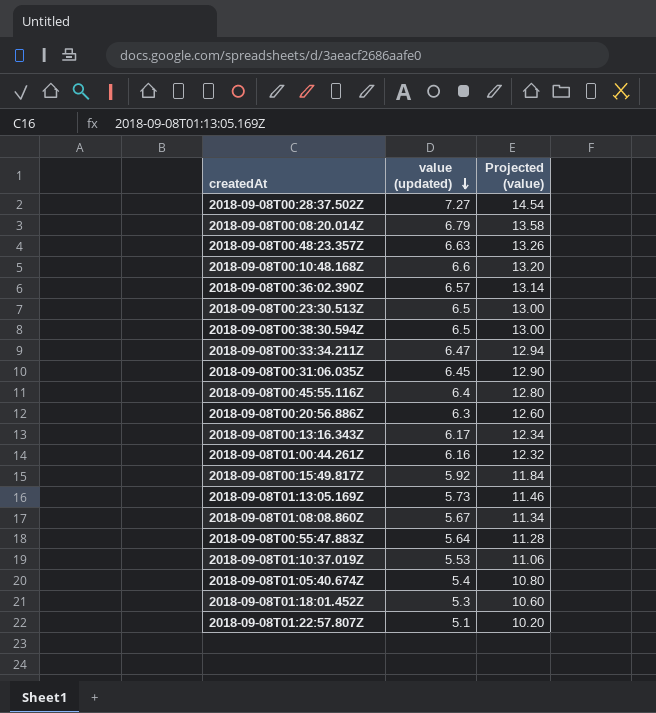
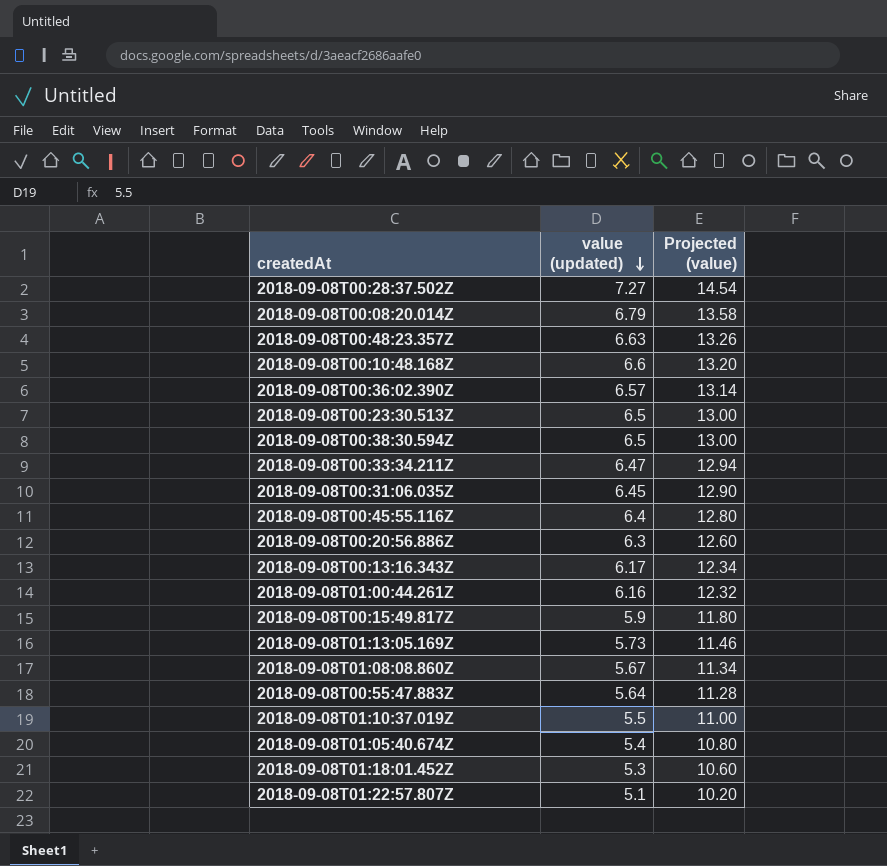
2018-09-08T00:15:49.817Z | value (updated): 5.92 -> 5.9
2018-09-08T00:15:49.817Z | Projected (value): 11.84 -> 11.80
2018-09-08T01:10:37.019Z | value (updated): 5.53 -> 5.5
2018-09-08T01:10:37.019Z | Projected (value): 11.06 -> 11.00

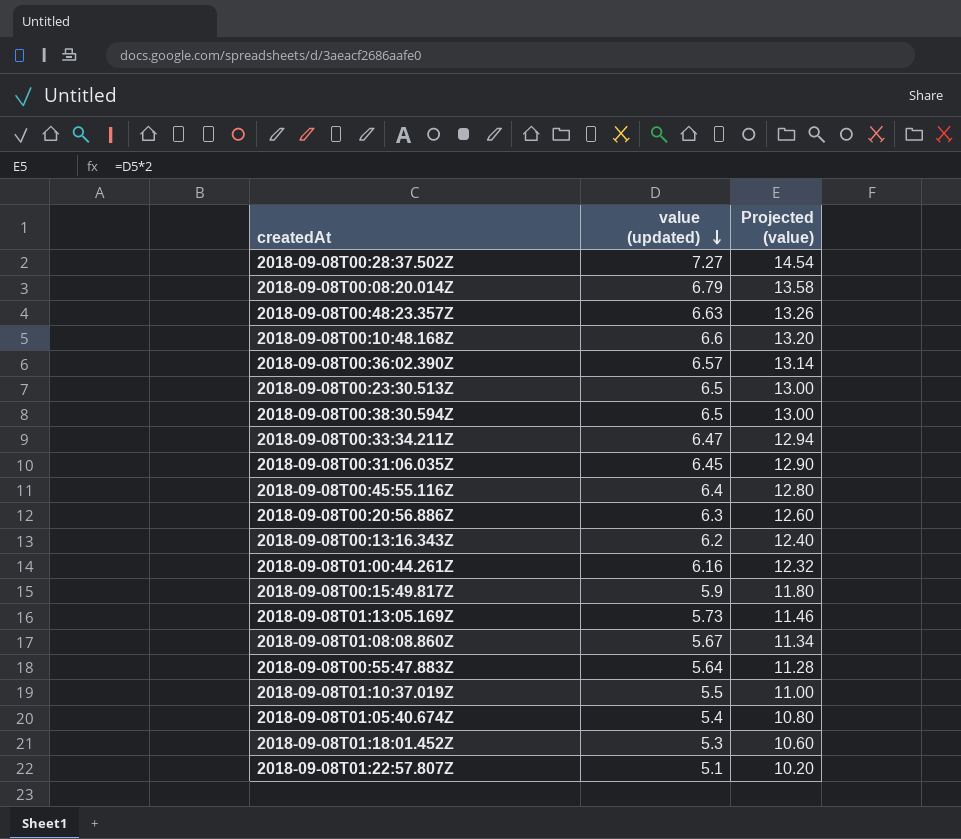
2018-09-08T00:13:16.343Z | value (updated): 6.17 -> 6.2
2018-09-08T00:13:16.343Z | Projected (value): 12.34 -> 12.40

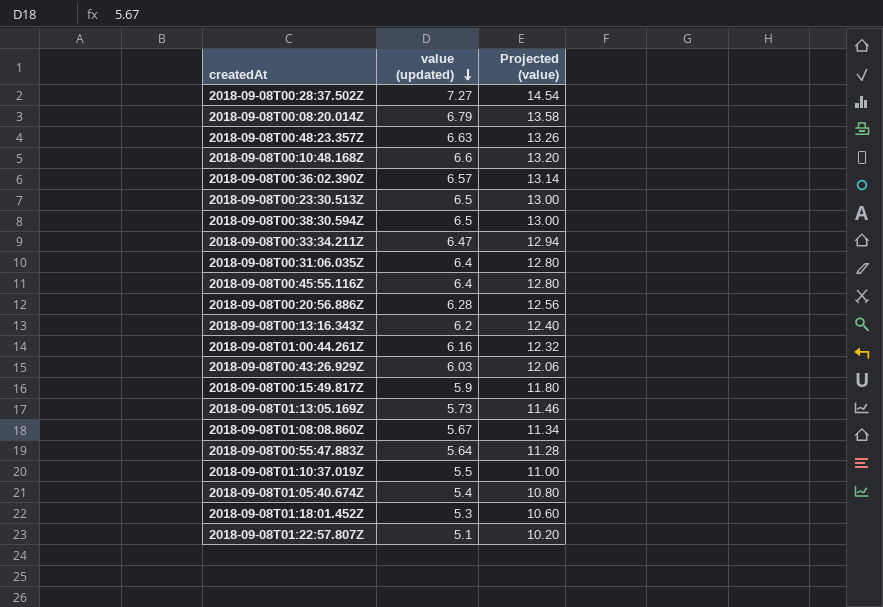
2018-09-08T00:31:06.035Z | value (updated): 6.45 -> 6.4
2018-09-08T00:31:06.035Z | Projected (value): 12.90 -> 12.80
2018-09-08T00:20:56.886Z | value (updated): 6.3 -> 6.28
2018-09-08T00:20:56.886Z | Projected (value): 12.60 -> 12.56
row 2018-09-08T00:43:26.929Z: none -> 6.03 | 12.06

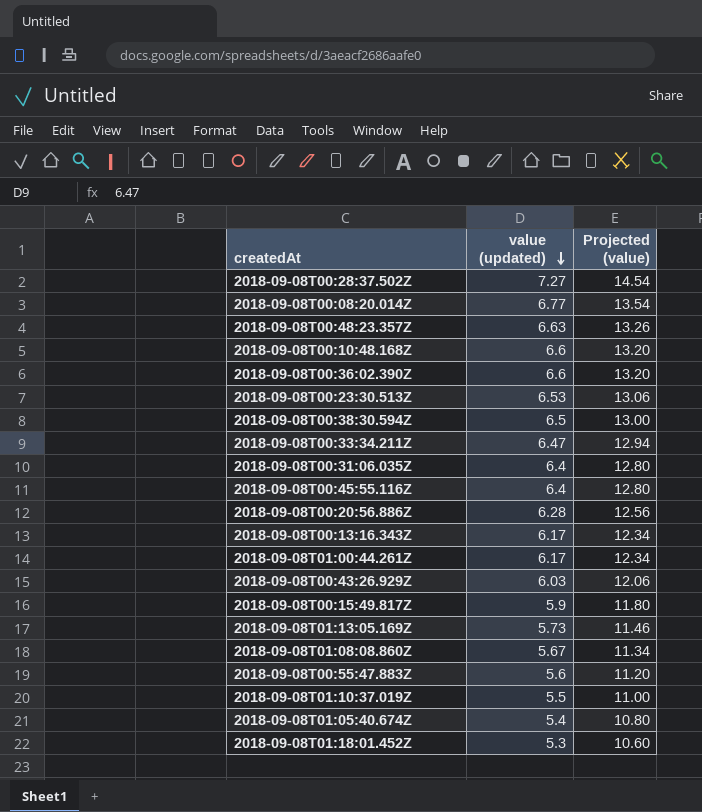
row 2018-09-08T01:22:57.807Z: 5.1 | 10.20 -> none
2018-09-08T00:08:20.014Z | value (updated): 6.79 -> 6.77
2018-09-08T00:08:20.014Z | Projected (value): 13.58 -> 13.54
2018-09-08T00:36:02.390Z | value (updated): 6.57 -> 6.6
2018-09-08T00:36:02.390Z | Projected (value): 13.14 -> 13.20
2018-09-08T00:23:30.513Z | value (updated): 6.5 -> 6.53
2018-09-08T00:23:30.513Z | Projected (value): 13.00 -> 13.06
2018-09-08T00:13:16.343Z | value (updated): 6.2 -> 6.17
2018-09-08T00:13:16.343Z | Projected (value): 12.40 -> 12.34
2018-09-08T01:00:44.261Z | value (updated): 6.16 -> 6.17
2018-09-08T01:00:44.261Z | Projected (value): 12.32 -> 12.34
2018-09-08T00:55:47.883Z | value (updated): 5.64 -> 5.6
2018-09-08T00:55:47.883Z | Projected (value): 11.28 -> 11.20

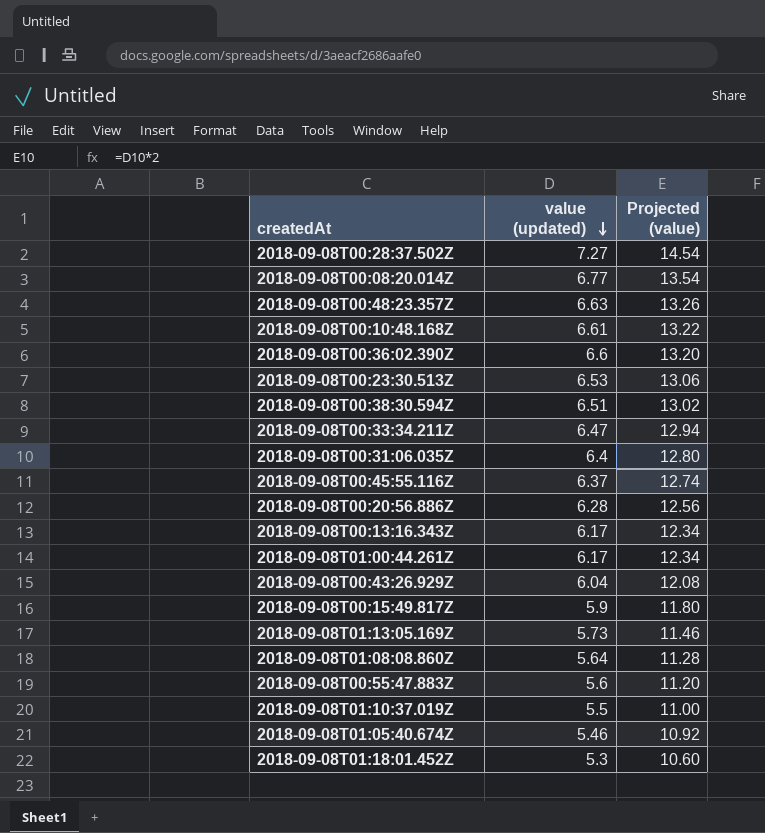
2018-09-08T00:10:48.168Z | value (updated): 6.6 -> 6.61
2018-09-08T00:10:48.168Z | Projected (value): 13.20 -> 13.22
2018-09-08T00:38:30.594Z | value (updated): 6.5 -> 6.51
2018-09-08T00:38:30.594Z | Projected (value): 13.00 -> 13.02
2018-09-08T00:45:55.116Z | value (updated): 6.4 -> 6.37
2018-09-08T00:45:55.116Z | Projected (value): 12.80 -> 12.74
2018-09-08T00:43:26.929Z | value (updated): 6.03 -> 6.04
2018-09-08T00:43:26.929Z | Projected (value): 12.06 -> 12.08
2018-09-08T01:08:08.860Z | value (updated): 5.67 -> 5.64
2018-09-08T01:08:08.860Z | Projected (value): 11.34 -> 11.28
2018-09-08T01:05:40.674Z | value (updated): 5.4 -> 5.46
2018-09-08T01:05:40.674Z | Projected (value): 10.80 -> 10.92

